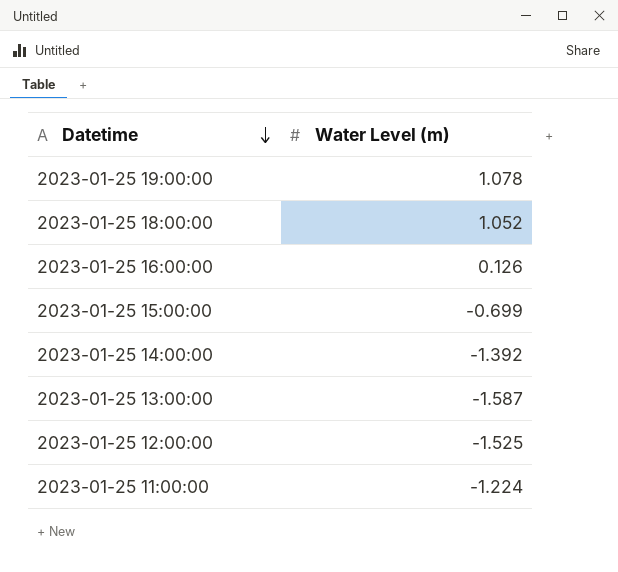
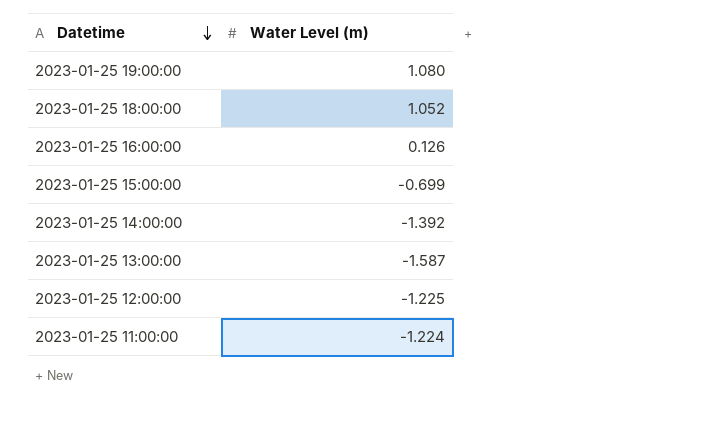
2023-01-25 19:00:00 | Water Level (m): 1.078 -> 1.080
2023-01-25 12:00:00 | Water Level (m): -1.525 -> -1.225

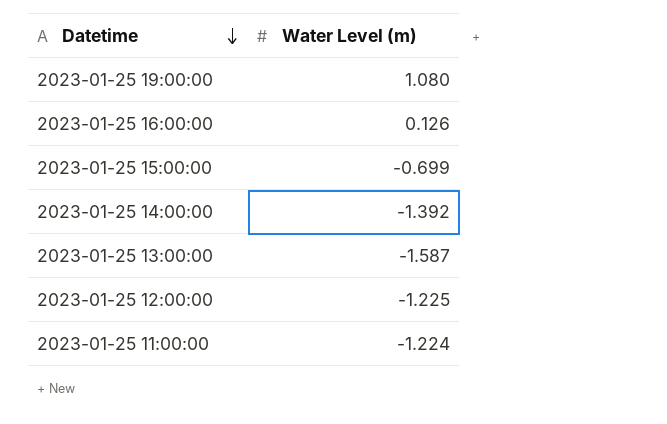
row 2023-01-25 18:00:00: 1.052 -> none

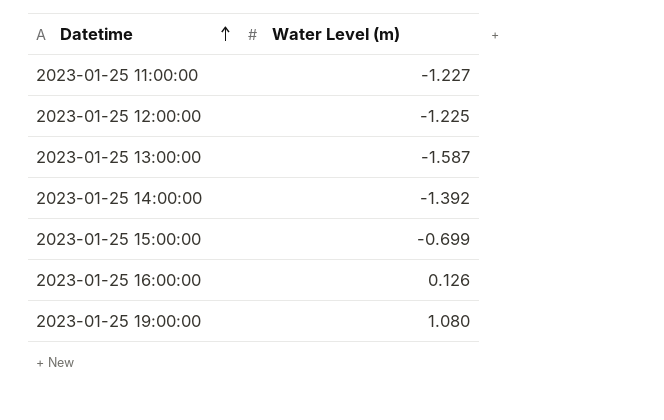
row order: Datetime descending -> Datetime ascending
2023-01-25 11:00:00 | Water Level (m): -1.224 -> -1.227

